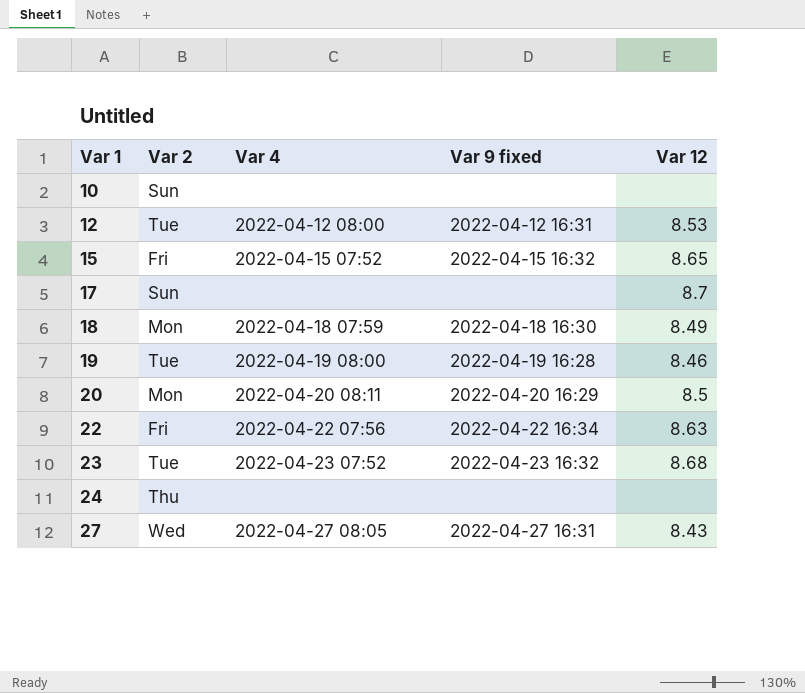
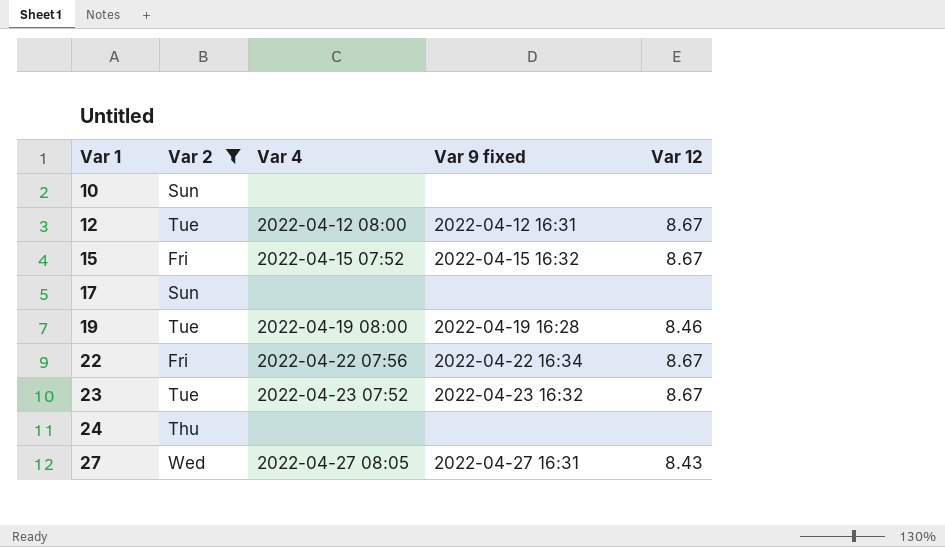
filter: none -> Var 2 != Mon
12 | Var 12: 8.53 -> 8.67
15 | Var 12: 8.65 -> 8.67
17 | Var 12: 8.7 -> none
22 | Var 12: 8.63 -> 8.67
23 | Var 12: 8.68 -> 8.67

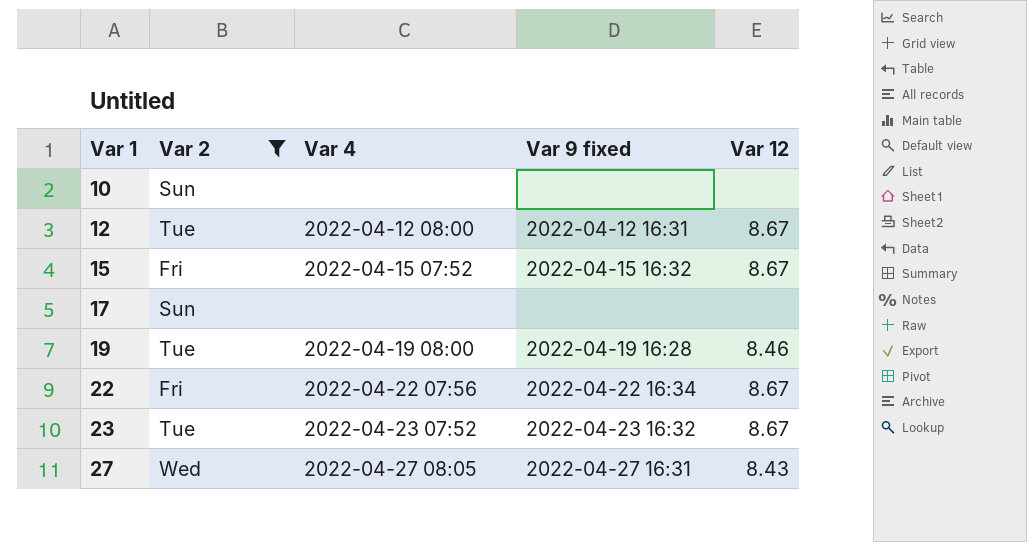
row 24: Thu | none | none | none -> none

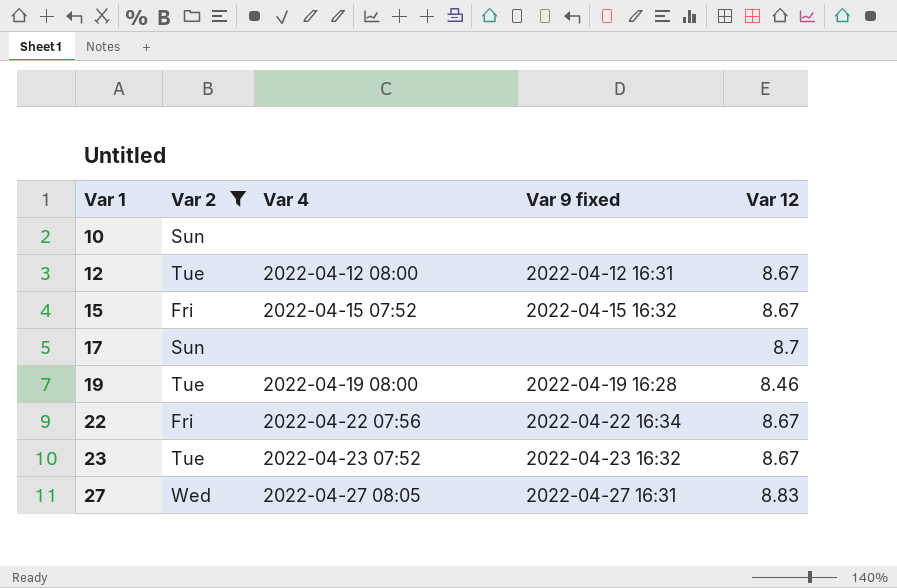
17 | Var 12: none -> 8.7
27 | Var 12: 8.43 -> 8.83

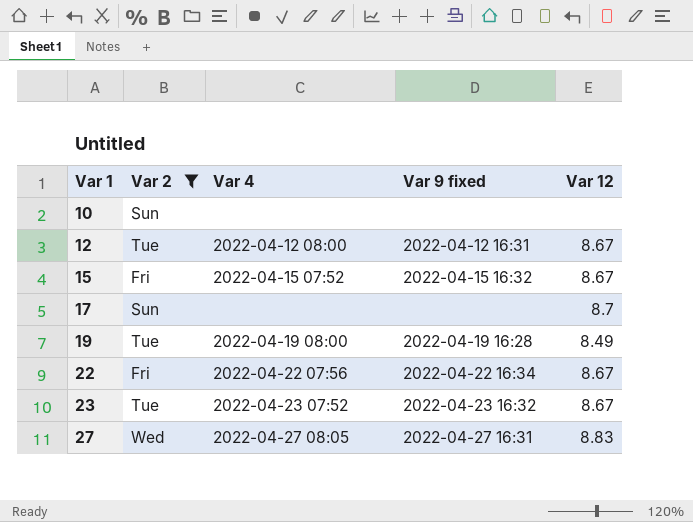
19 | Var 12: 8.46 -> 8.49

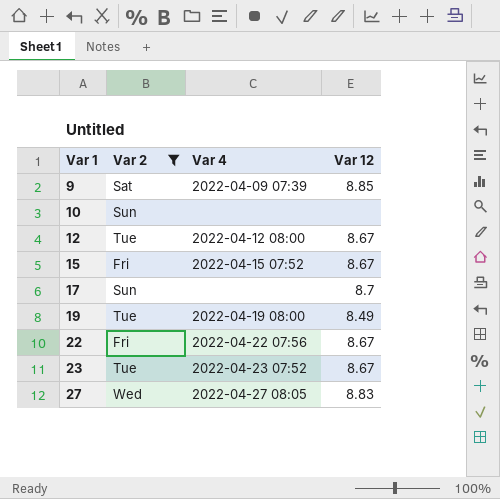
column Var 9 fixed | position: 4 -> none
row 9: none -> Sat | 2022-04-09 07:39 | 8.85

